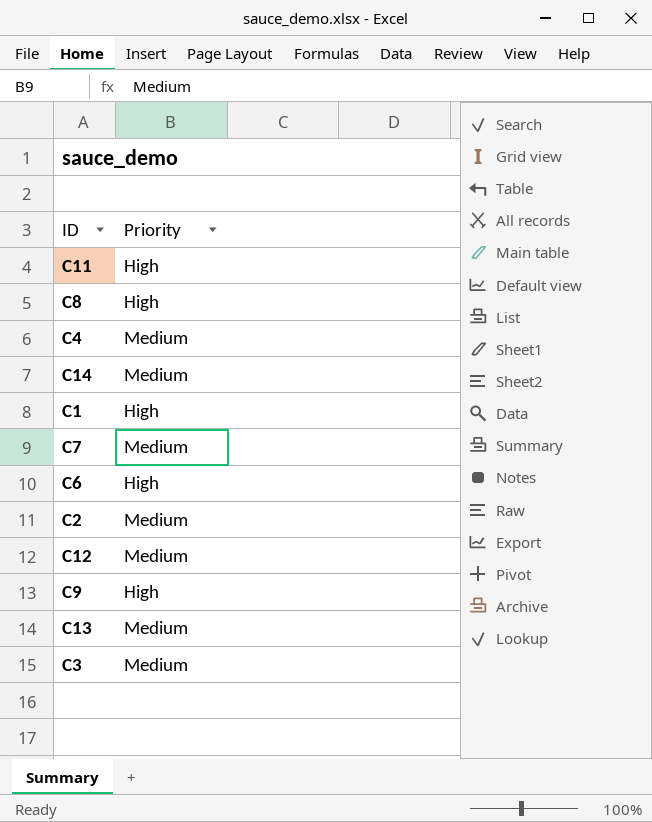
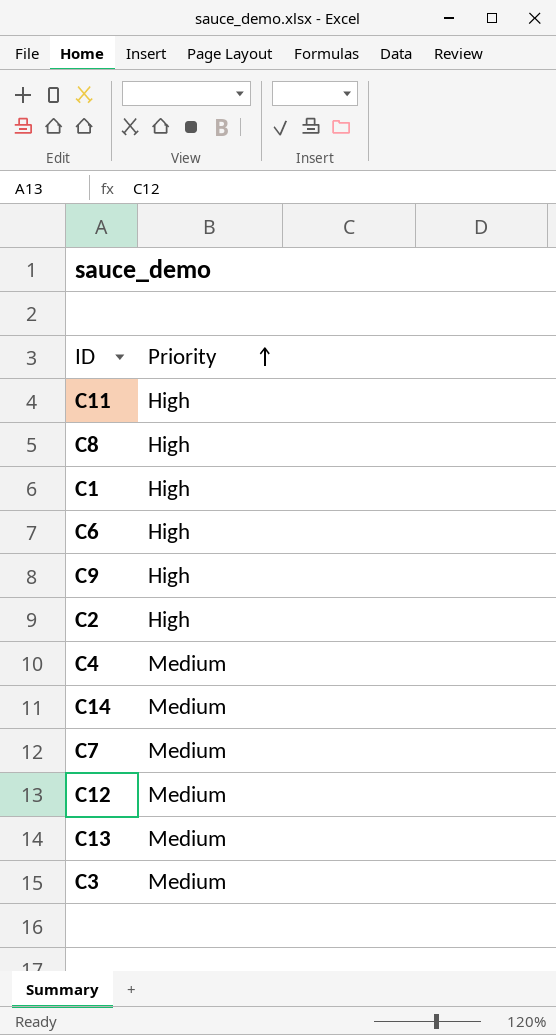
row order: none -> Priority ascending
C2 | Priority: Medium -> High

